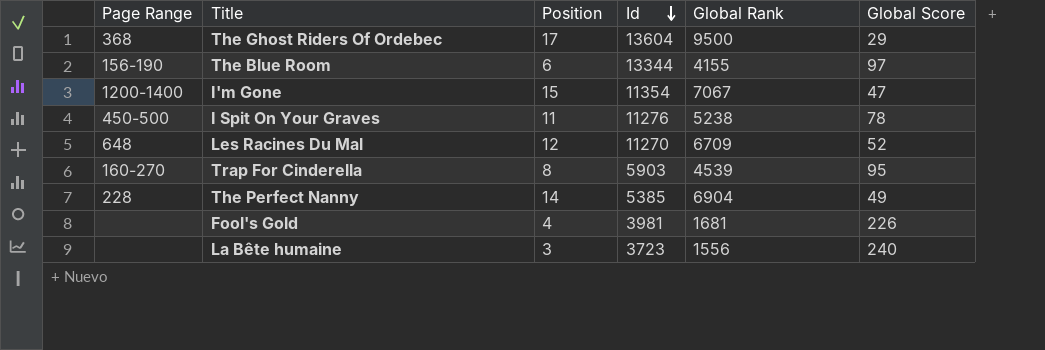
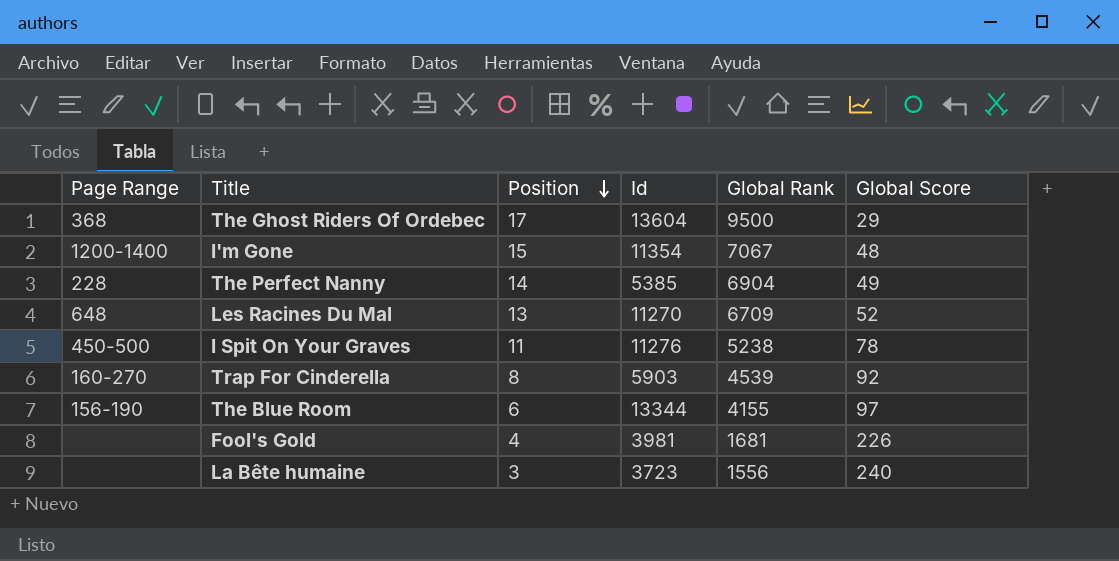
row order: Id descending -> Position descending
I'm Gone | Global Score: 47 -> 48
Les Racines Du Mal | Position: 12 -> 13
Trap For Cinderella | Global Score: 95 -> 92

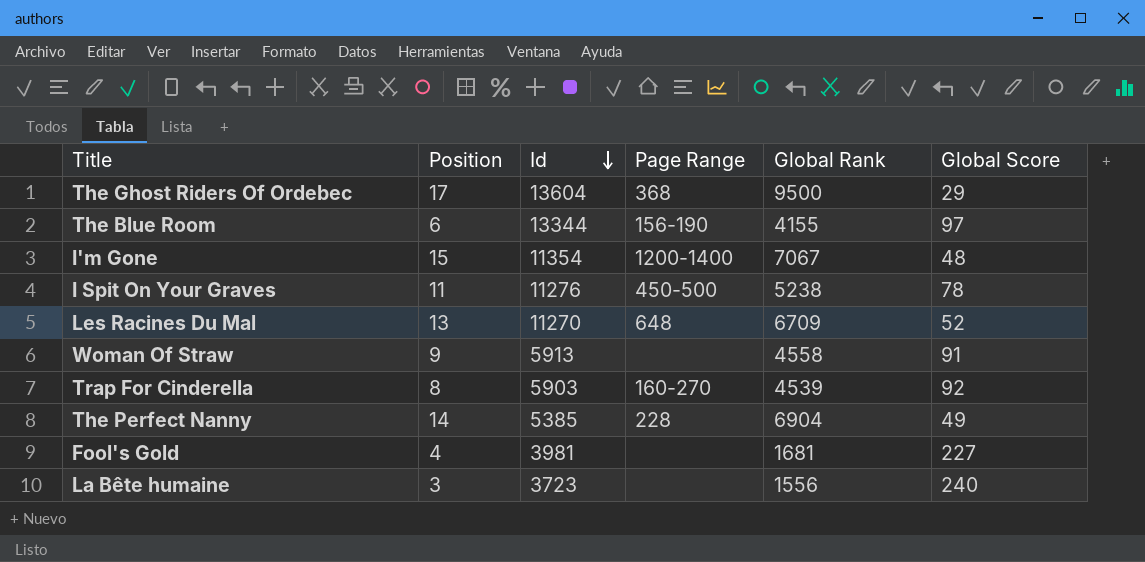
row order: Position descending -> Id descending
column Page Range | position: 1 -> 4
row Woman Of Straw: none -> 9 | 5913 | none | 4558 | 91
Fool's Gold | Global Score: 226 -> 227

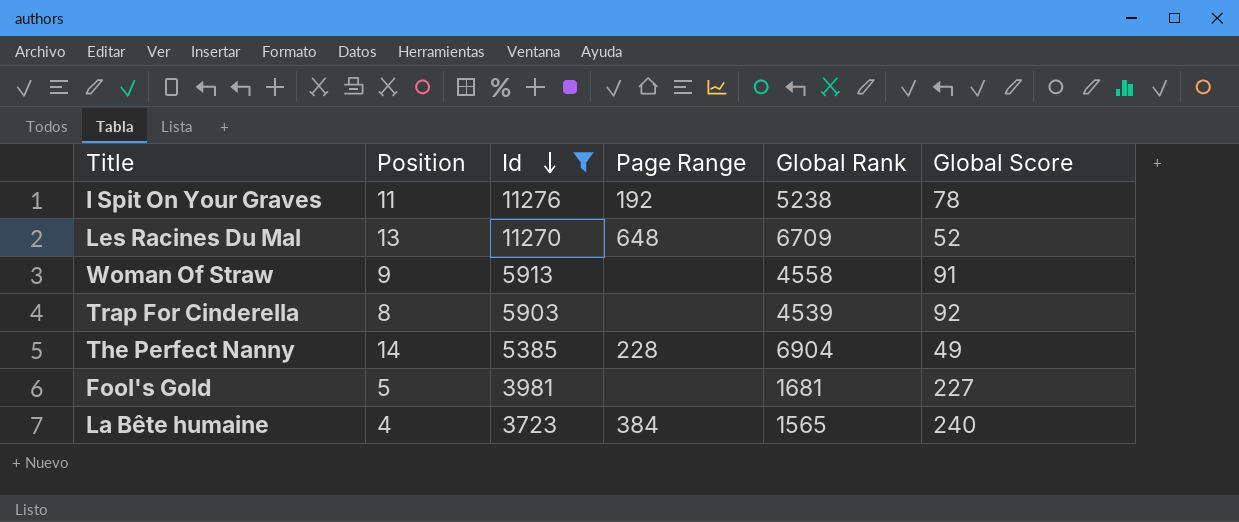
filter: none -> Id <= 11276
I Spit On Your Graves | Page Range: 450-500 -> 192
Trap For Cinderella | Page Range: 160-270 -> none
Fool's Gold | Position: 4 -> 5
La Bête humaine | Position: 3 -> 4
La Bête humaine | Page Range: none -> 384
La Bête humaine | Global Rank: 1556 -> 1565

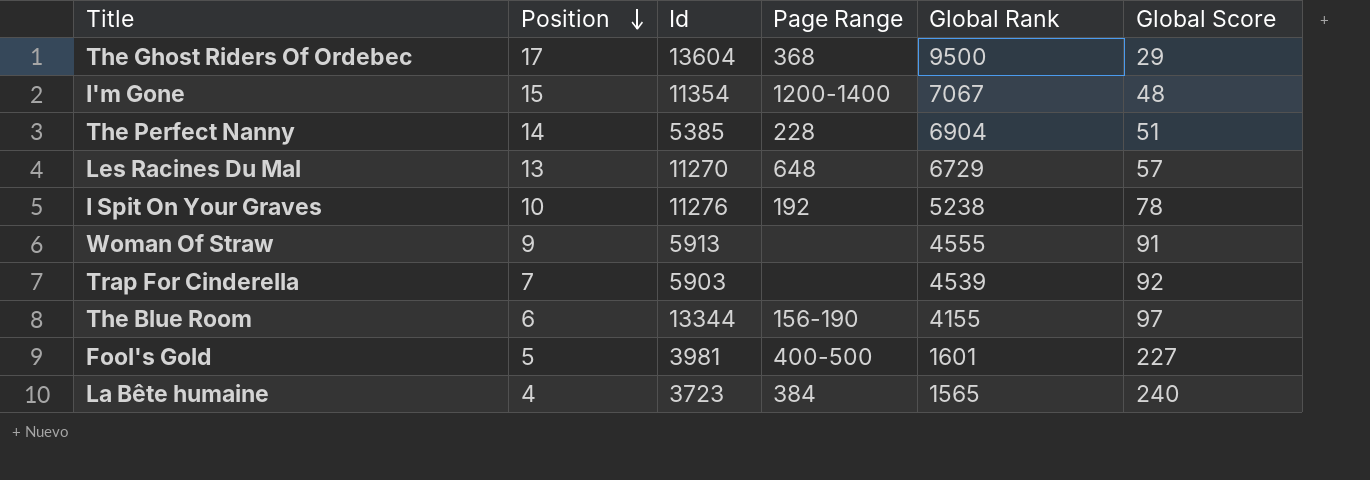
filter: Id <= 11276 -> none
row order: Id descending -> Position descending
The Perfect Nanny | Global Score: 49 -> 51
Les Racines Du Mal | Global Rank: 6709 -> 6729
Les Racines Du Mal | Global Score: 52 -> 57
I Spit On Your Graves | Position: 11 -> 10
Woman Of Straw | Global Rank: 4558 -> 4555
Trap For Cinderella | Position: 8 -> 7
Fool's Gold | Page Range: none -> 400-500
Fool's Gold | Global Rank: 1681 -> 1601

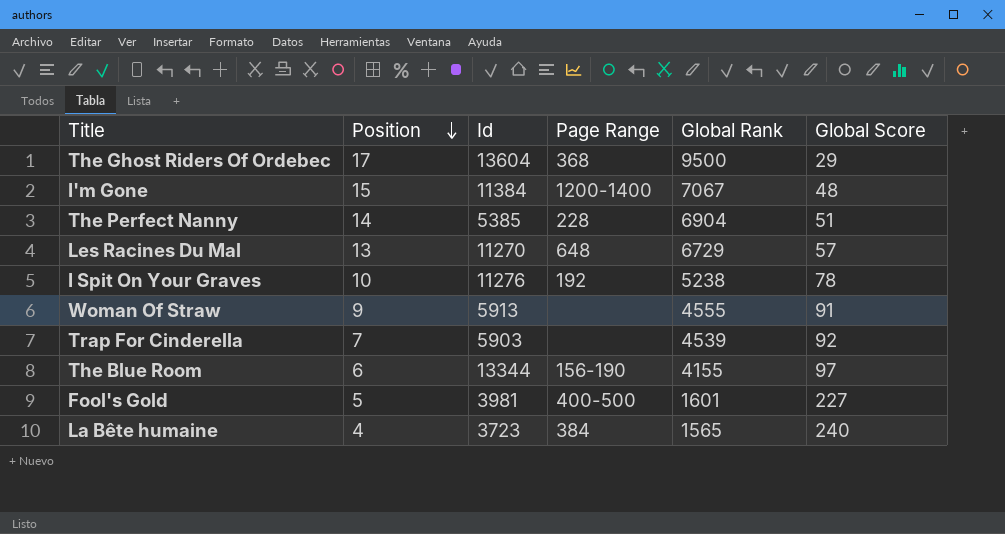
I'm Gone | Id: 11354 -> 11384

